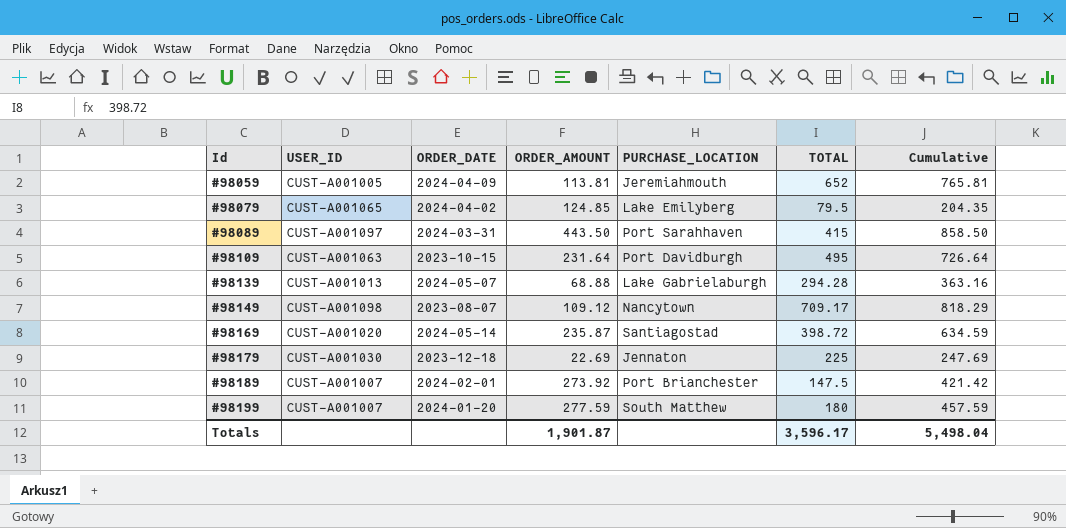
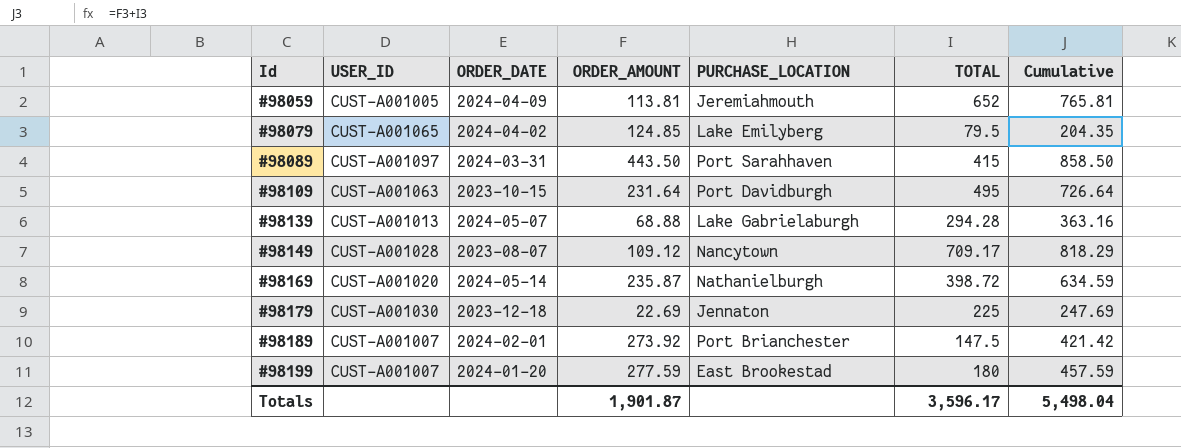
#98149 | USER_ID: CUST-A001098 -> CUST-A001028
#98169 | PURCHASE_LOCATION: Santiagostad -> Nathanielburgh
#98199 | PURCHASE_LOCATION: South Matthew -> East Brookestad

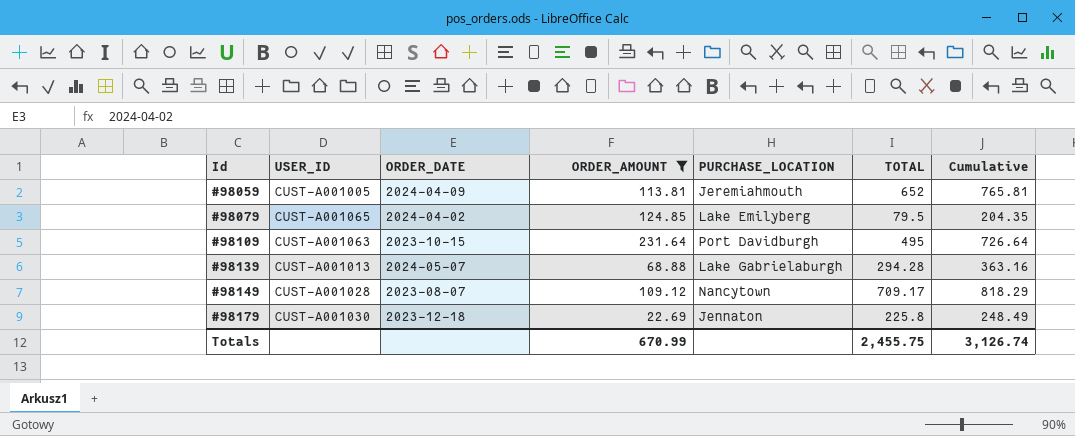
filter: none -> ORDER_AMOUNT <= 231.64
#98179 | TOTAL: 225 -> 225.8
#98179 | Cumulative: 247.69 -> 248.49
Totals | ORDER_AMOUNT: 1,901.87 -> 670.99
Totals | TOTAL: 3,596.17 -> 2,455.75
Totals | Cumulative: 5,498.04 -> 3,126.74

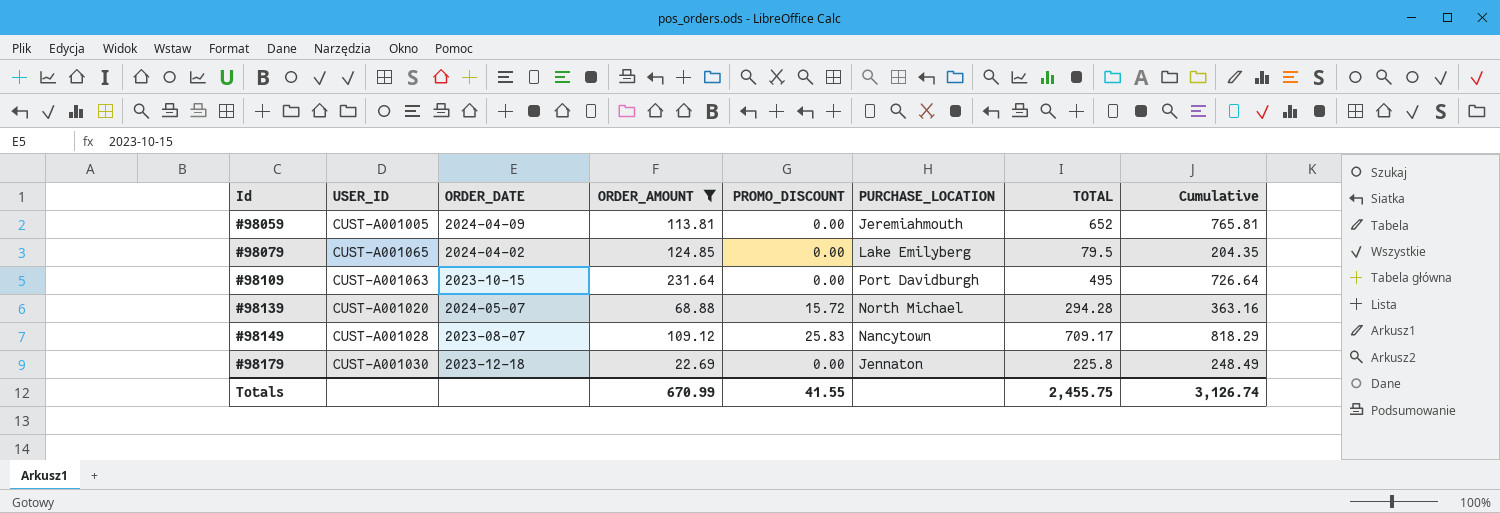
column PROMO_DISCOUNT | position: none -> 5
#98139 | USER_ID: CUST-A001013 -> CUST-A001020
#98139 | PURCHASE_LOCATION: Lake Gabrielaburgh -> North Michael

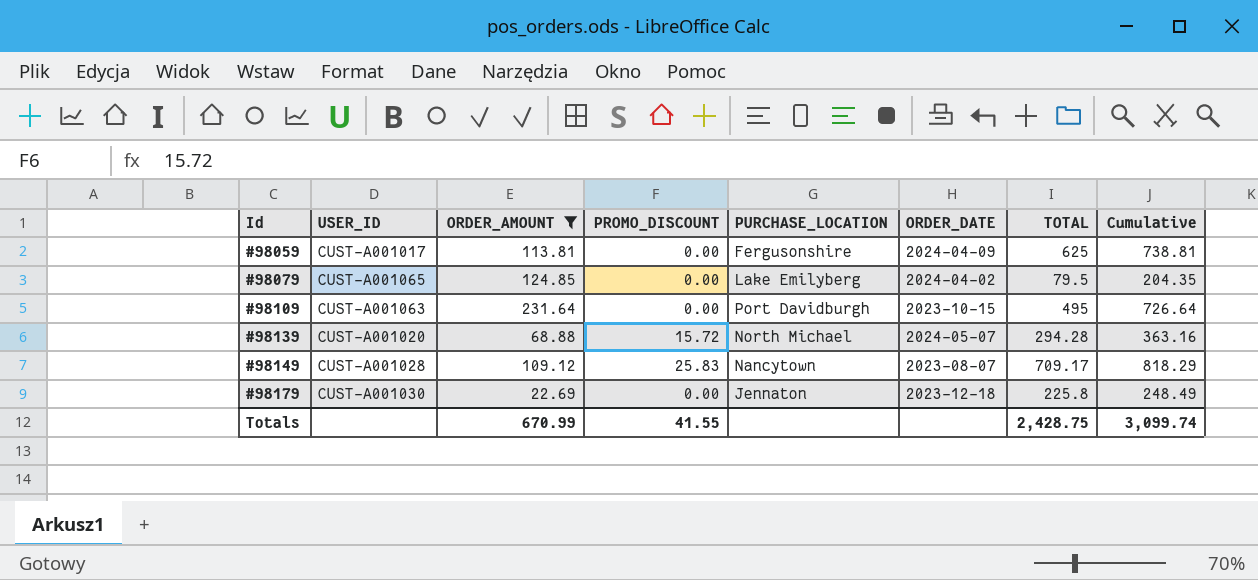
column ORDER_DATE | position: 3 -> 6
#98059 | USER_ID: CUST-A001005 -> CUST-A001017
#98059 | PURCHASE_LOCATION: Jeremiahmouth -> Fergusonshire
#98059 | TOTAL: 652 -> 625
#98059 | Cumulative: 765.81 -> 738.81
Totals | TOTAL: 2,455.75 -> 2,428.75
Totals | Cumulative: 3,126.74 -> 3,099.74

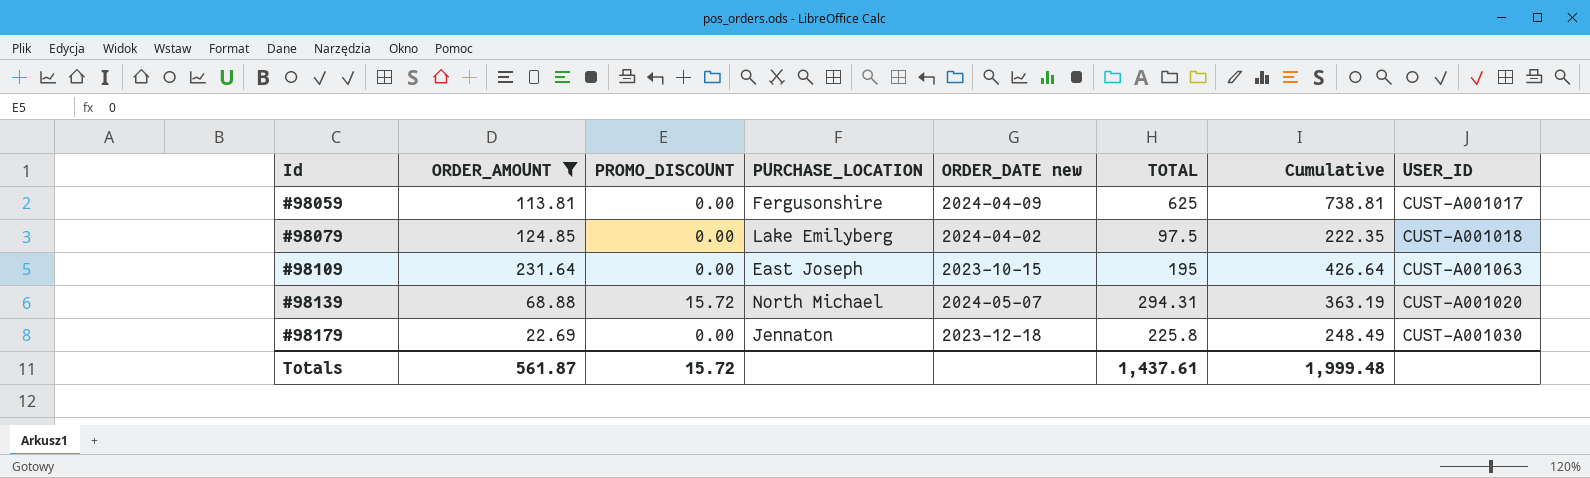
column name: ORDER_DATE -> ORDER_DATE new
column USER_ID | position: 2 -> 8
row #98149: CUST-A001028 | 109.12 | 25.83 | Nancytown | 2023-08-07 | 709.17 | 818.29 -> none
#98079 | TOTAL: 79.5 -> 97.5
#98079 | Cumulative: 204.35 -> 222.35
#98079 | USER_ID: CUST-A001065 -> CUST-A001018
#98109 | PURCHASE_LOCATION: Port Davidburgh -> East Joseph
#98109 | TOTAL: 495 -> 195
#98109 | Cumulative: 726.64 -> 426.64
#98139 | TOTAL: 294.28 -> 294.31
#98139 | Cumulative: 363.16 -> 363.19
Totals | ORDER_AMOUNT: 670.99 -> 561.87
Totals | PROMO_DISCOUNT: 41.55 -> 15.72
Totals | TOTAL: 2,428.75 -> 1,437.61
Totals | Cumulative: 3,099.74 -> 1,999.48

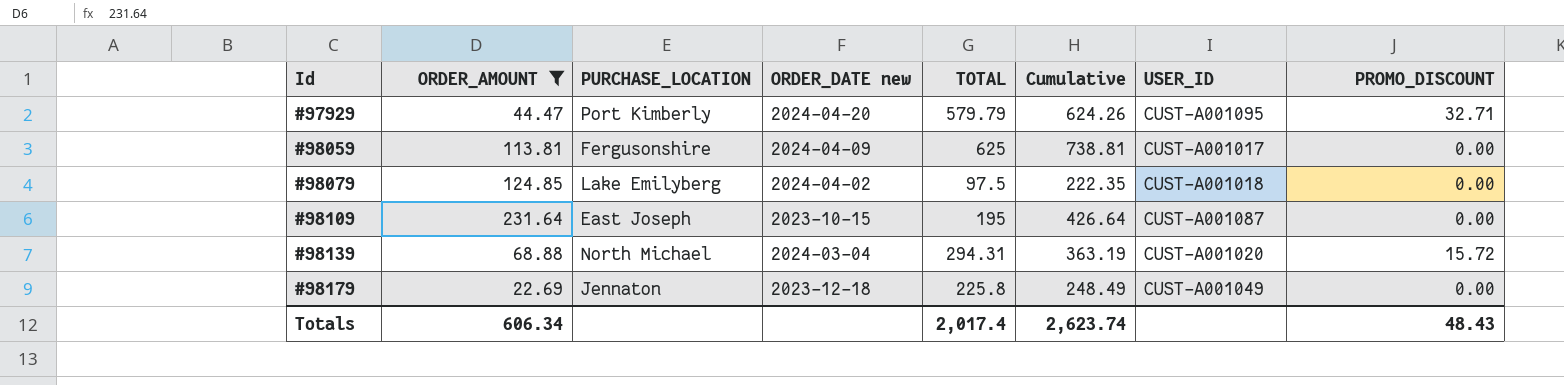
column PROMO_DISCOUNT | position: 3 -> 8
row #97929: none -> 44.47 | Port Kimberly | 2024-04-20 | 579.79 | 624.26 | CUST-A001095 | 32.71
#98109 | USER_ID: CUST-A001063 -> CUST-A001087
#98139 | ORDER_DATE new: 2024-05-07 -> 2024-03-04
#98179 | USER_ID: CUST-A001030 -> CUST-A001049
Totals | ORDER_AMOUNT: 561.87 -> 606.34
Totals | TOTAL: 1,437.61 -> 2,017.4
Totals | Cumulative: 1,999.48 -> 2,623.74
Totals | PROMO_DISCOUNT: 15.72 -> 48.43

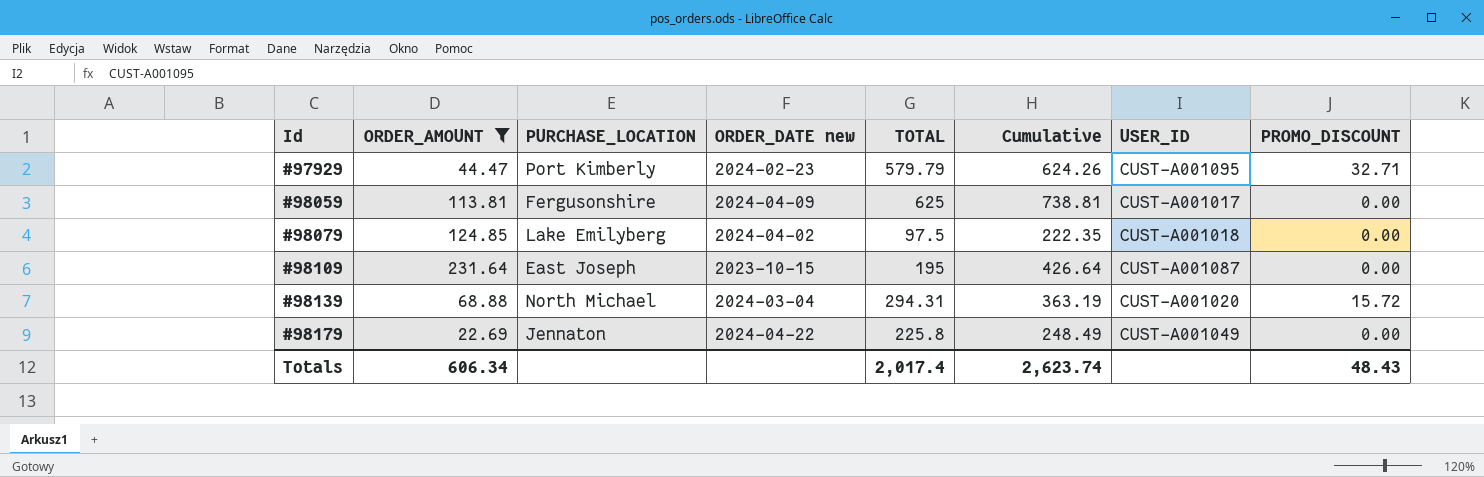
#97929 | ORDER_DATE new: 2024-04-20 -> 2024-02-23
#98179 | ORDER_DATE new: 2023-12-18 -> 2024-04-22

